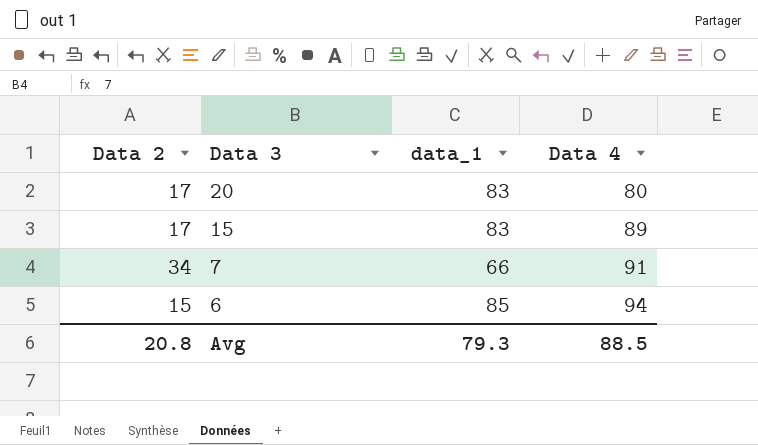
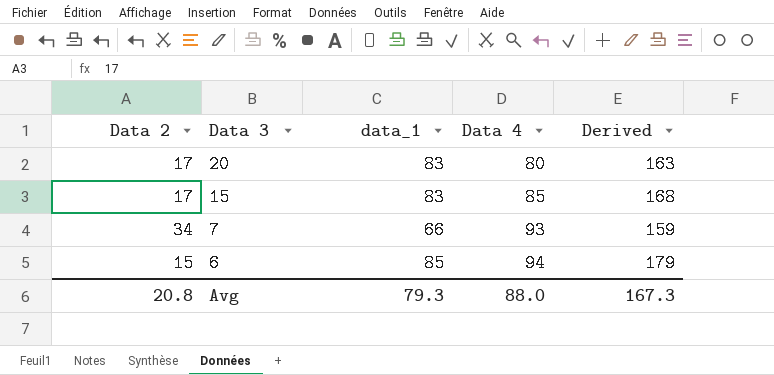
column Derived | formula: none -> [data_1] + [Data 4]
15 | Data 4: 89 -> 85
7 | Data 4: 91 -> 93
Avg | Data 4: 88.5 -> 88.0

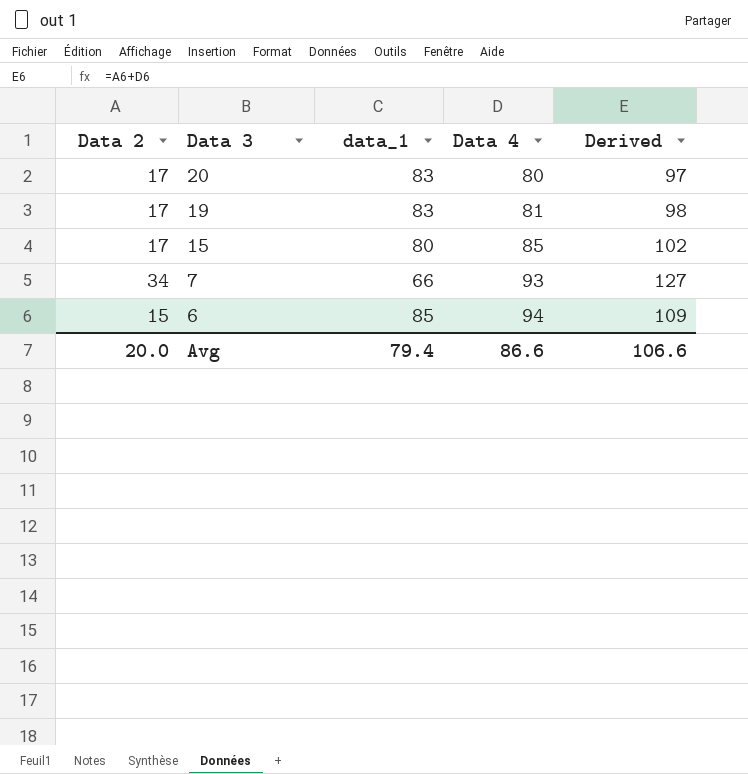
column Derived | formula: [data_1] + [Data 4] -> [Data 2] + [Data 4]
row 19: none -> 17 | 83 | 81 | 98
15 | data_1: 83 -> 80
Avg | Data 2: 20.8 -> 20.0
Avg | data_1: 79.3 -> 79.4
Avg | Data 4: 88.0 -> 86.6
Avg | Derived: 167.3 -> 106.6

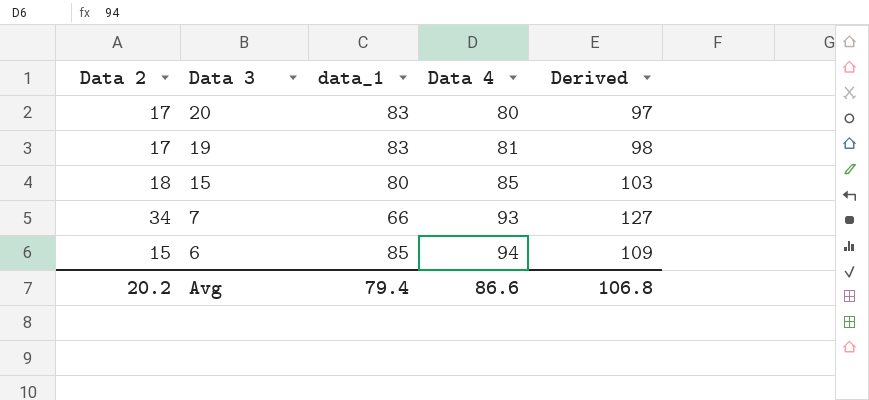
15 | Data 2: 17 -> 18
15 | Derived: 102 -> 103
Avg | Data 2: 20.0 -> 20.2
Avg | Derived: 106.6 -> 106.8

